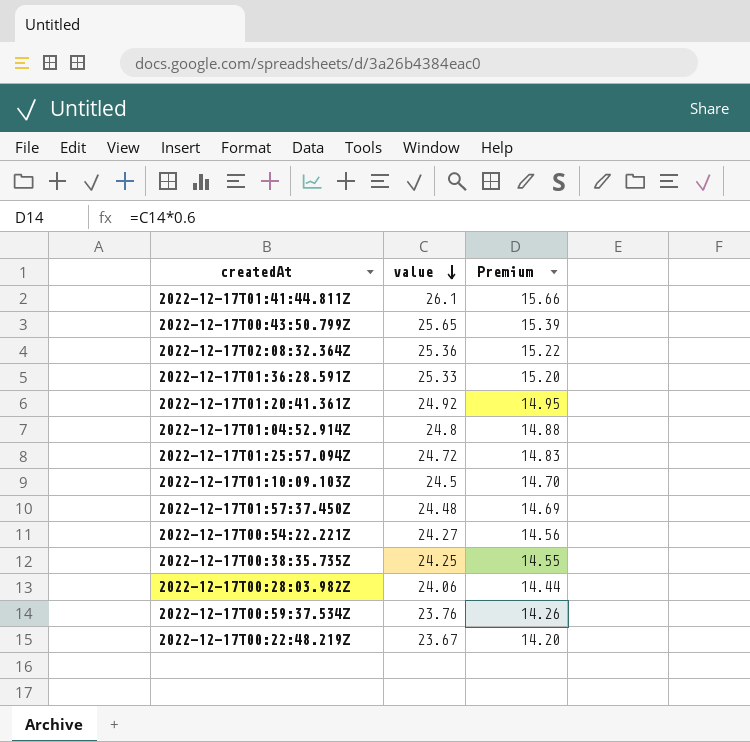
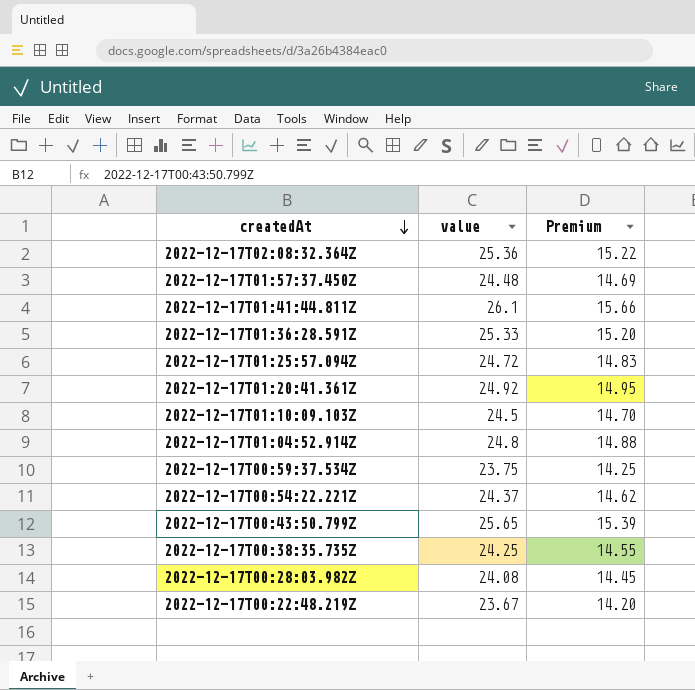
row order: value descending -> createdAt descending
2022-12-17T00:59:37.534Z | value: 23.76 -> 23.75
2022-12-17T00:59:37.534Z | Premium: 14.26 -> 14.25
2022-12-17T00:54:22.221Z | value: 24.27 -> 24.37
2022-12-17T00:54:22.221Z | Premium: 14.56 -> 14.62
2022-12-17T00:28:03.982Z | value: 24.06 -> 24.08
2022-12-17T00:28:03.982Z | Premium: 14.44 -> 14.45

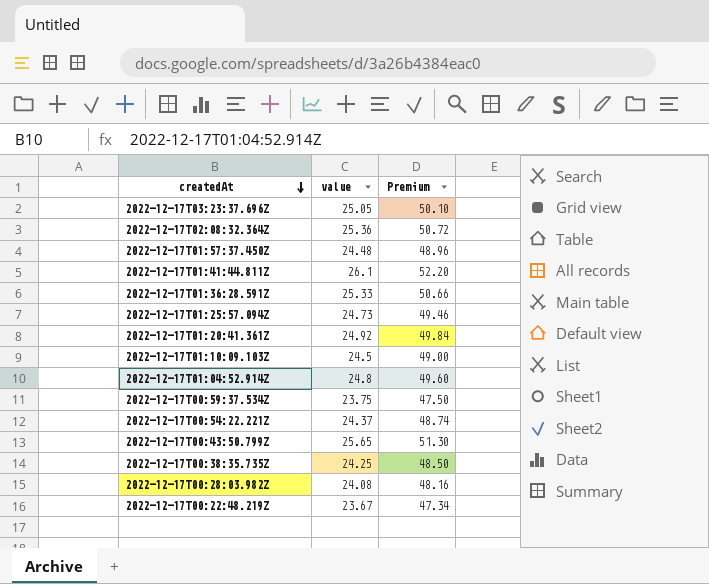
column Premium | formula: [value] * 0.6 -> [value] * 2
row 2022-12-17T03:23:37.696Z: none -> 25.05 | 50.10
2022-12-17T01:25:57.094Z | value: 24.72 -> 24.73

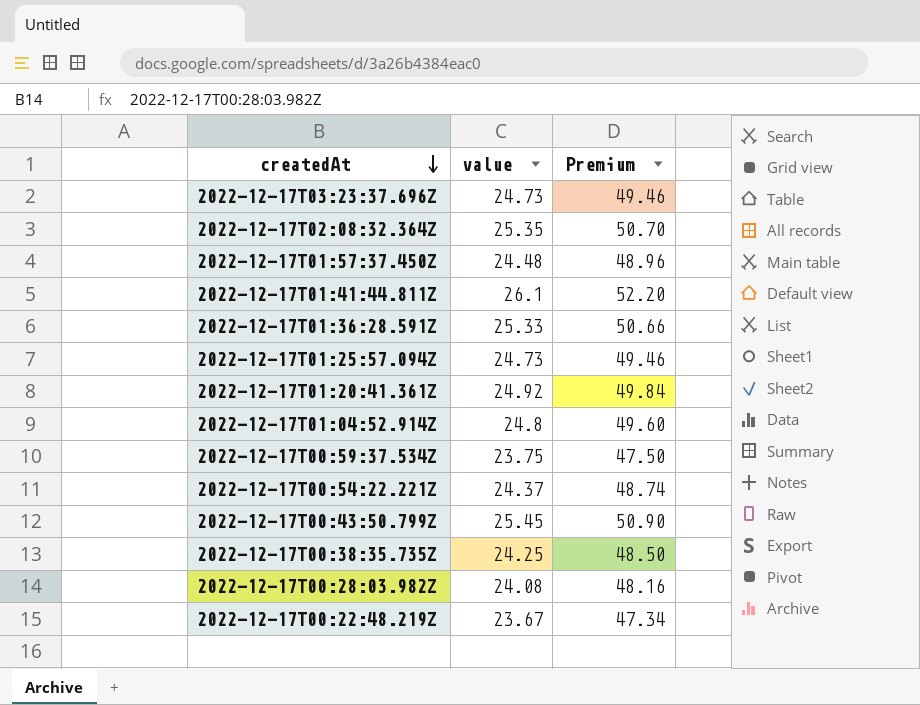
row 2022-12-17T01:10:09.103Z: 24.5 | 49.00 -> none
2022-12-17T03:23:37.696Z | value: 25.05 -> 24.73
2022-12-17T03:23:37.696Z | Premium: 50.10 -> 49.46
2022-12-17T02:08:32.364Z | value: 25.36 -> 25.35
2022-12-17T02:08:32.364Z | Premium: 50.72 -> 50.70
2022-12-17T00:43:50.799Z | value: 25.65 -> 25.45
2022-12-17T00:43:50.799Z | Premium: 51.30 -> 50.90

